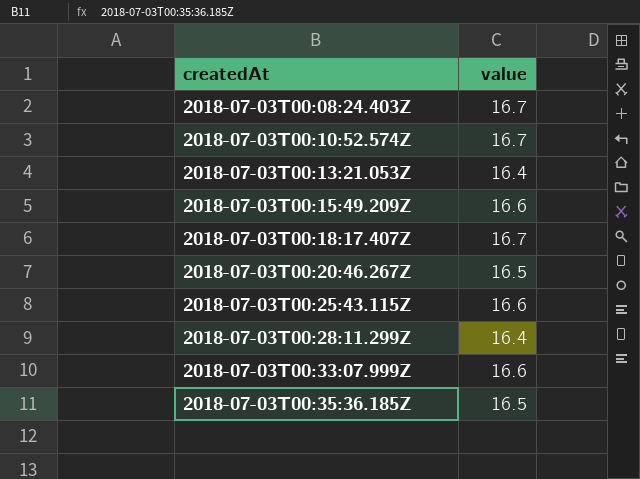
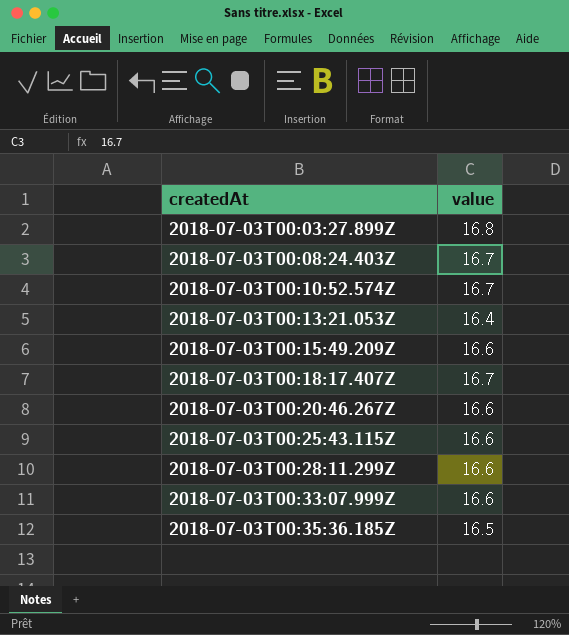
row 2018-07-03T00:03:27.899Z: none -> 16.8
2018-07-03T00:20:46.267Z | value: 16.5 -> 16.6
2018-07-03T00:28:11.299Z | value: 16.4 -> 16.6

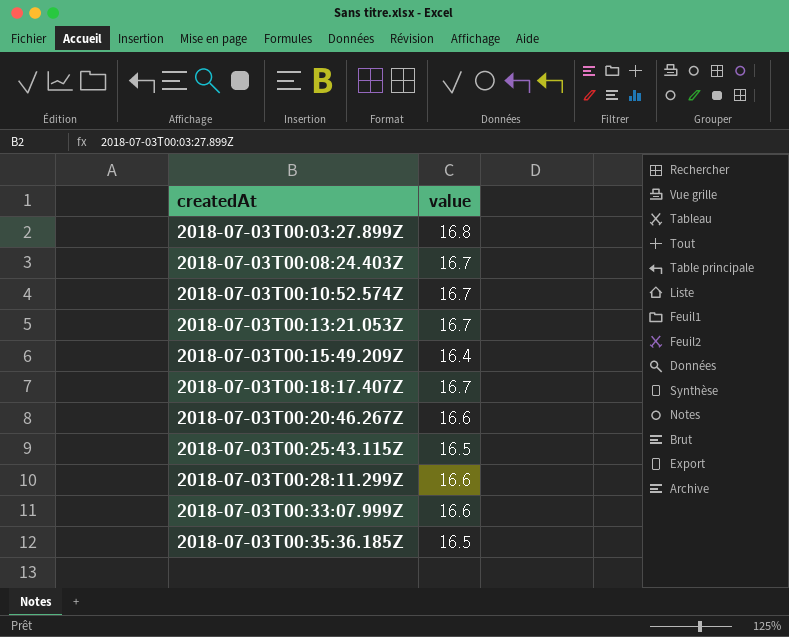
2018-07-03T00:13:21.053Z | value: 16.4 -> 16.7
2018-07-03T00:15:49.209Z | value: 16.6 -> 16.4
2018-07-03T00:25:43.115Z | value: 16.6 -> 16.5

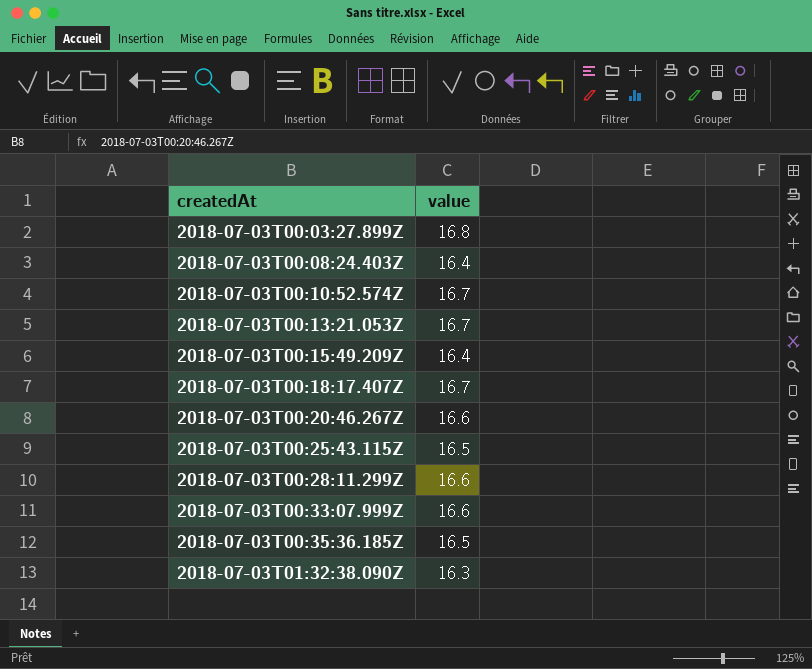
2018-07-03T00:08:24.403Z | value: 16.7 -> 16.4
row 2018-07-03T01:32:38.090Z: none -> 16.3

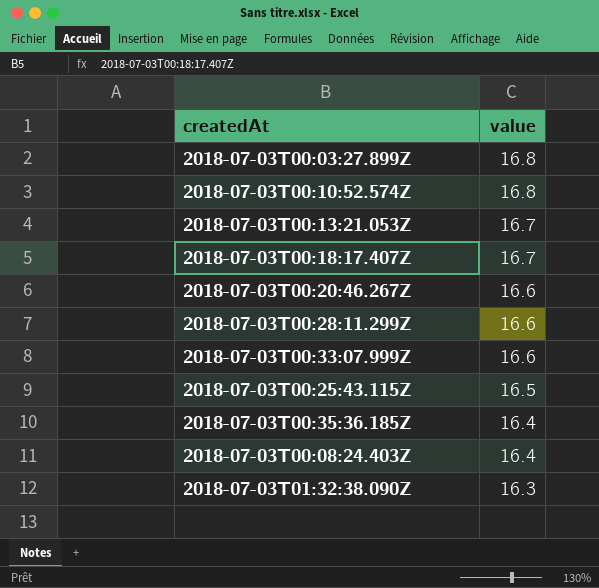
row order: createdAt ascending -> value descending
row 2018-07-03T00:15:49.209Z: 16.4 -> none
2018-07-03T00:10:52.574Z | value: 16.7 -> 16.8
2018-07-03T00:35:36.185Z | value: 16.5 -> 16.4

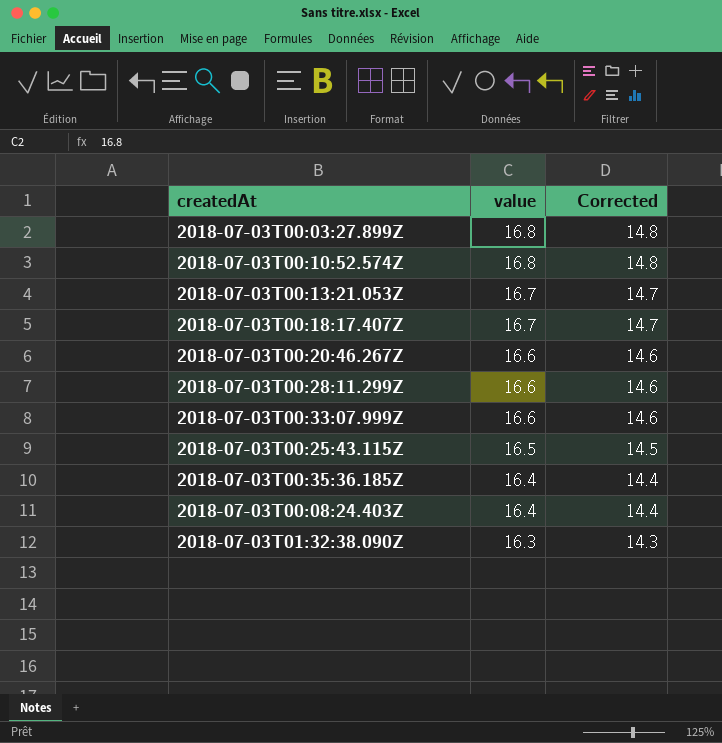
column Corrected | formula: none -> [value] - 2

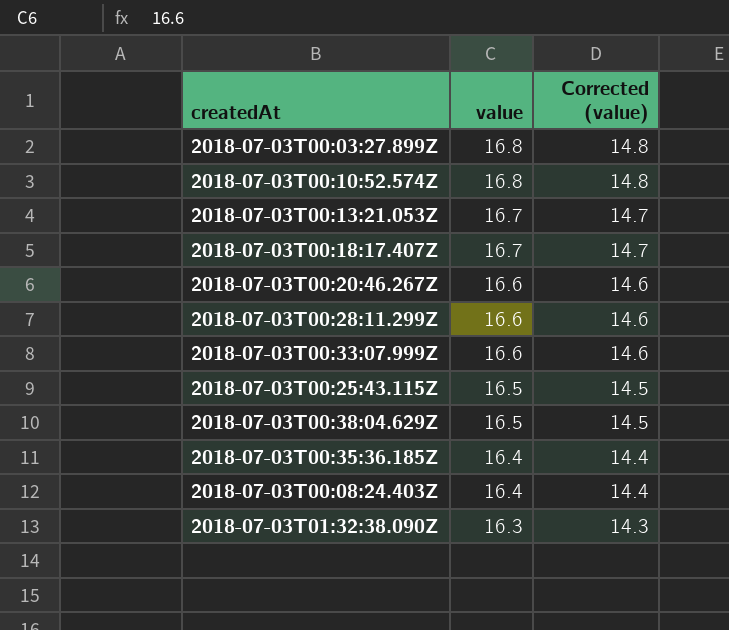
column name: Corrected -> Corrected (value)
row 2018-07-03T00:38:04.629Z: none -> 16.5 | 14.5

